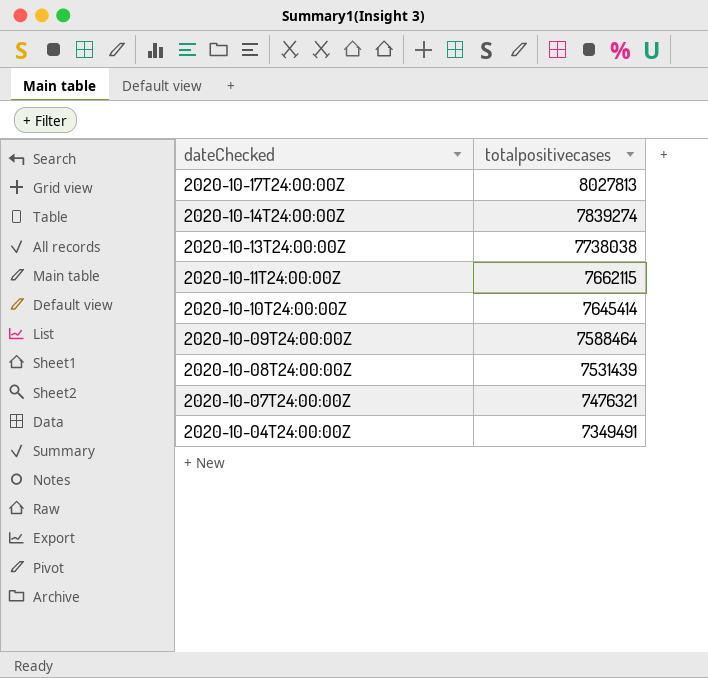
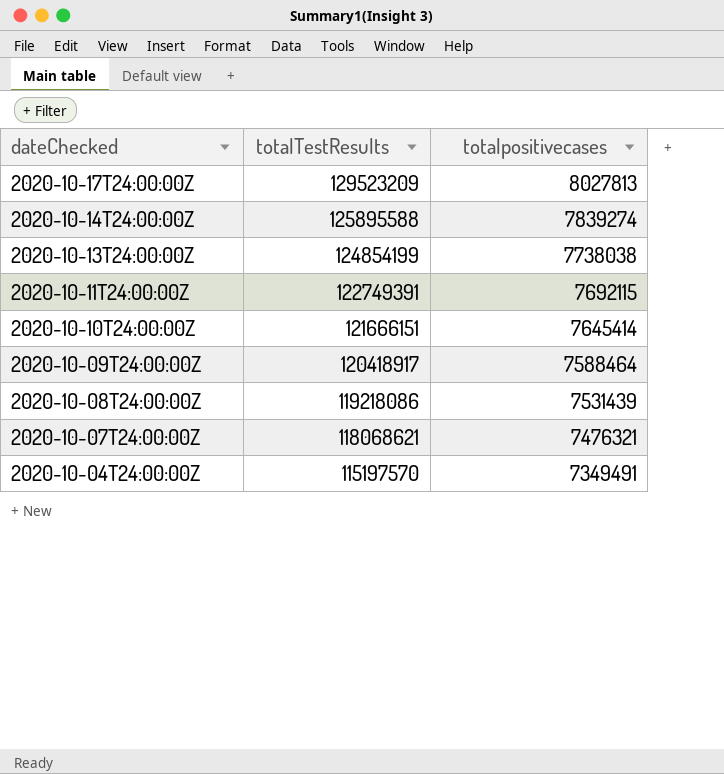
column totalTestResults | position: none -> 2
2020-10-11T24:00:00Z | totalpositivecases: 7662115 -> 7692115

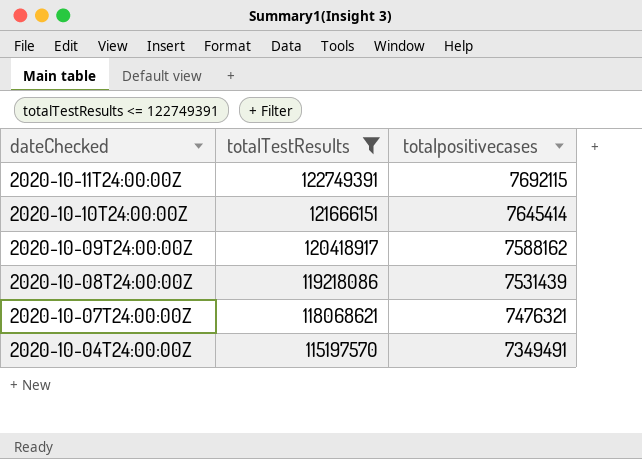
filter: none -> totalTestResults <= 122749391
2020-10-09T24:00:00Z | totalpositivecases: 7588464 -> 7588162

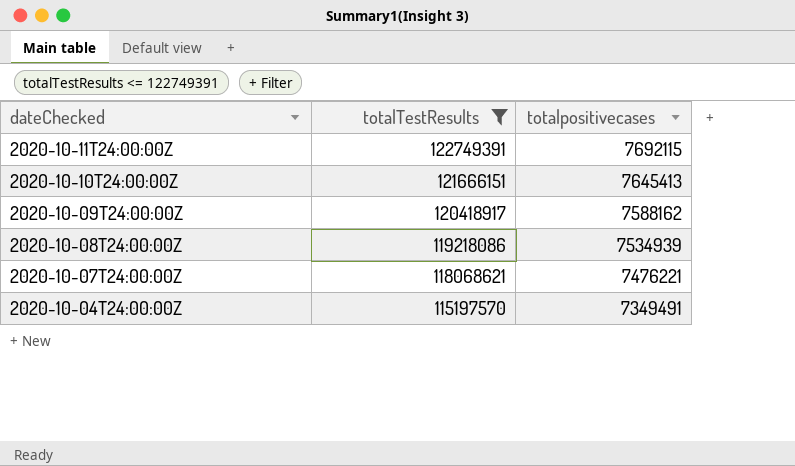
2020-10-10T24:00:00Z | totalpositivecases: 7645414 -> 7645413
2020-10-08T24:00:00Z | totalpositivecases: 7531439 -> 7534939
2020-10-07T24:00:00Z | totalpositivecases: 7476321 -> 7476221

